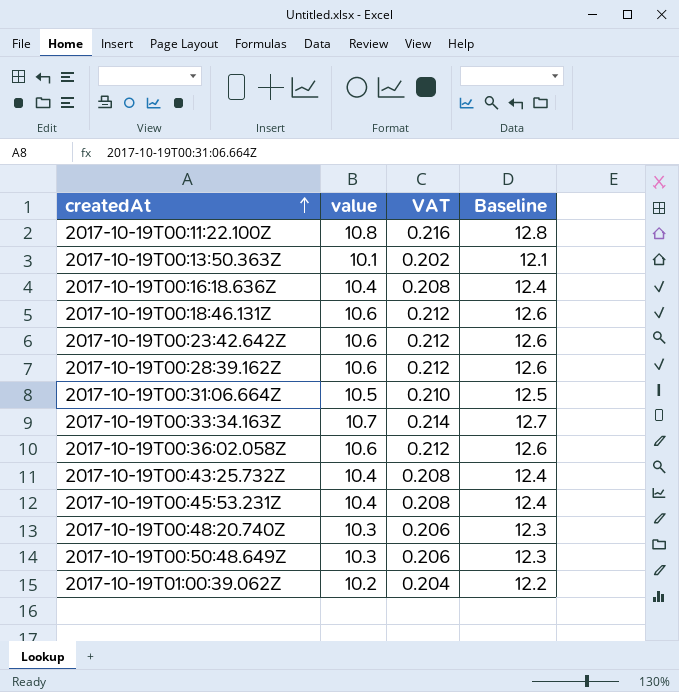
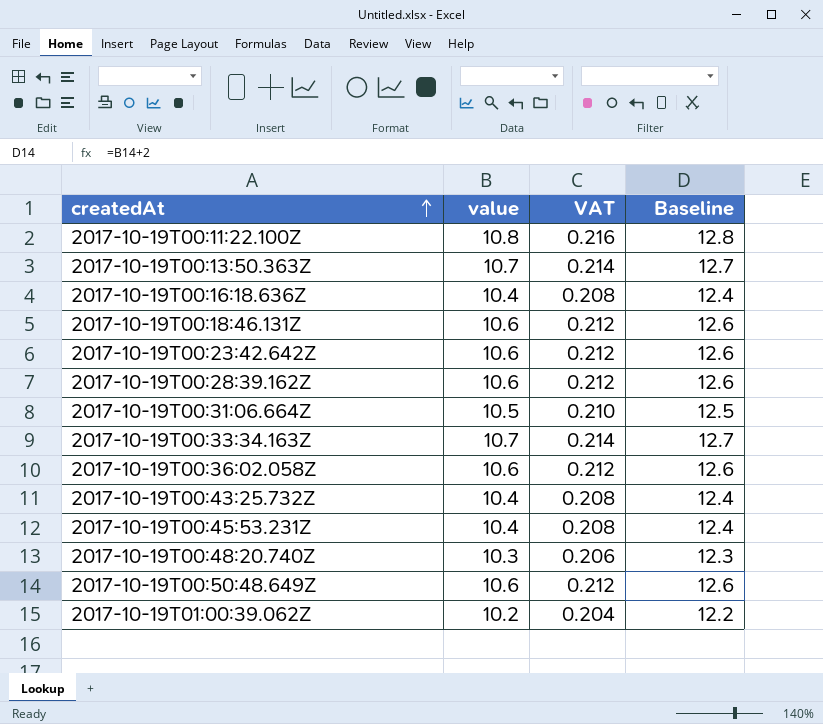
2017-10-19T00:13:50.363Z | value: 10.1 -> 10.7
2017-10-19T00:13:50.363Z | VAT: 0.202 -> 0.214
2017-10-19T00:13:50.363Z | Baseline: 12.1 -> 12.7
2017-10-19T00:50:48.649Z | value: 10.3 -> 10.6
2017-10-19T00:50:48.649Z | VAT: 0.206 -> 0.212
2017-10-19T00:50:48.649Z | Baseline: 12.3 -> 12.6

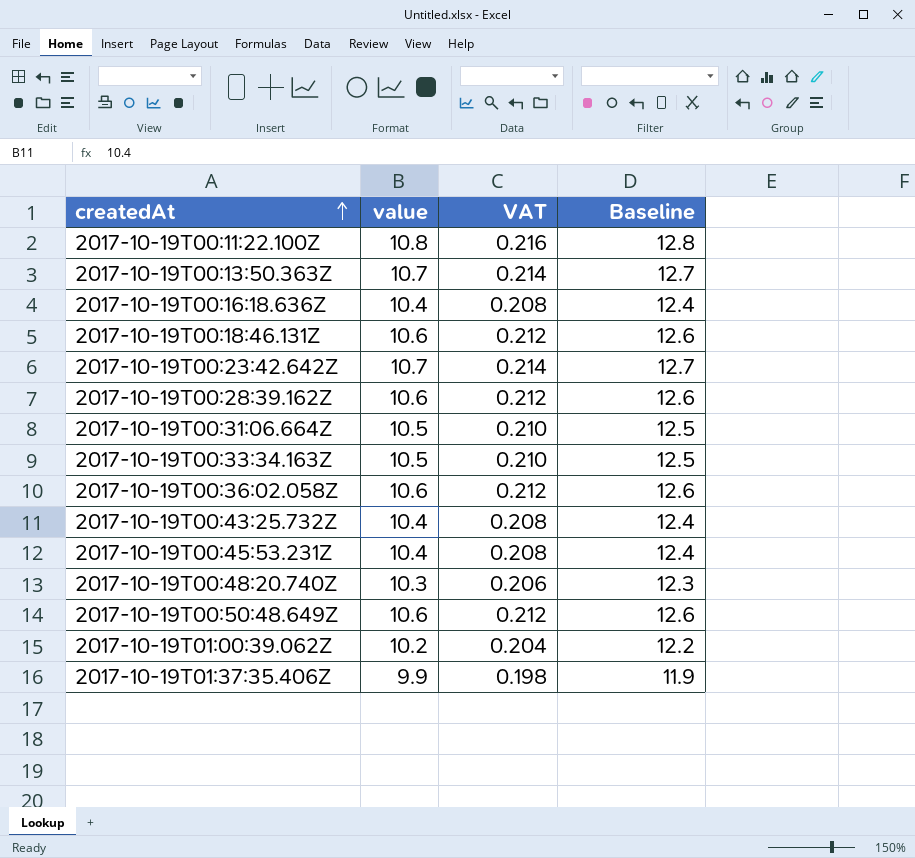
2017-10-19T00:23:42.642Z | value: 10.6 -> 10.7
2017-10-19T00:23:42.642Z | VAT: 0.212 -> 0.214
2017-10-19T00:23:42.642Z | Baseline: 12.6 -> 12.7
2017-10-19T00:33:34.163Z | value: 10.7 -> 10.5
2017-10-19T00:33:34.163Z | VAT: 0.214 -> 0.210
2017-10-19T00:33:34.163Z | Baseline: 12.7 -> 12.5
row 2017-10-19T01:37:35.406Z: none -> 9.9 | 0.198 | 11.9

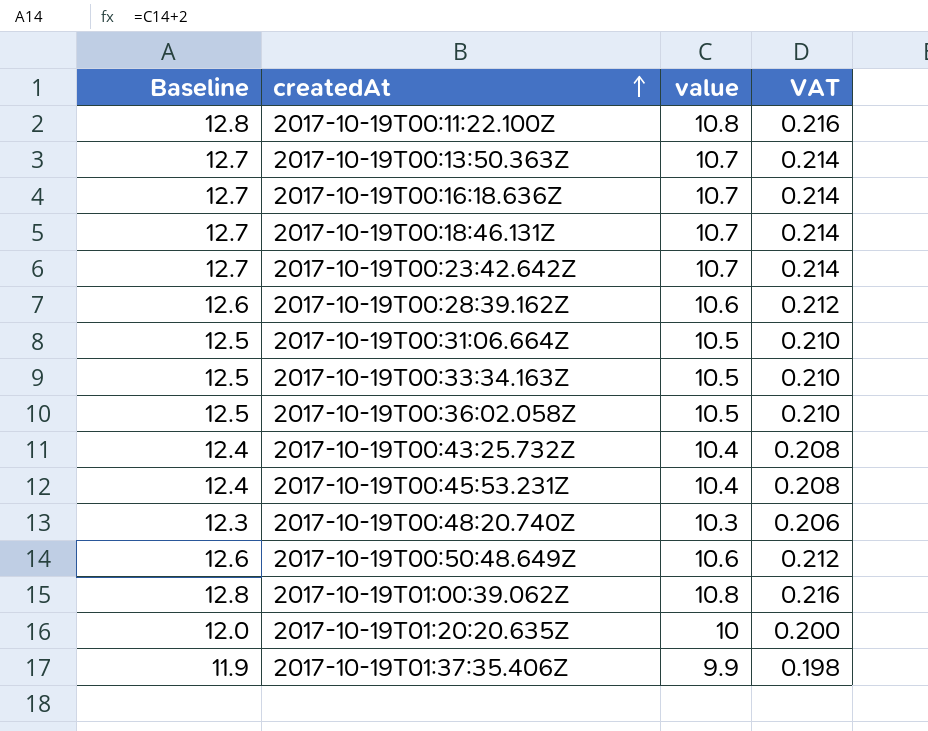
column Baseline | position: 4 -> 1
2017-10-19T00:16:18.636Z | Baseline: 12.4 -> 12.7
2017-10-19T00:16:18.636Z | value: 10.4 -> 10.7
2017-10-19T00:16:18.636Z | VAT: 0.208 -> 0.214
2017-10-19T00:18:46.131Z | Baseline: 12.6 -> 12.7
2017-10-19T00:18:46.131Z | value: 10.6 -> 10.7
2017-10-19T00:18:46.131Z | VAT: 0.212 -> 0.214
2017-10-19T00:36:02.058Z | Baseline: 12.6 -> 12.5
2017-10-19T00:36:02.058Z | value: 10.6 -> 10.5
2017-10-19T00:36:02.058Z | VAT: 0.212 -> 0.210
2017-10-19T01:00:39.062Z | Baseline: 12.2 -> 12.8
2017-10-19T01:00:39.062Z | value: 10.2 -> 10.8
2017-10-19T01:00:39.062Z | VAT: 0.204 -> 0.216
row 2017-10-19T01:20:20.635Z: none -> 12.0 | 10 | 0.200

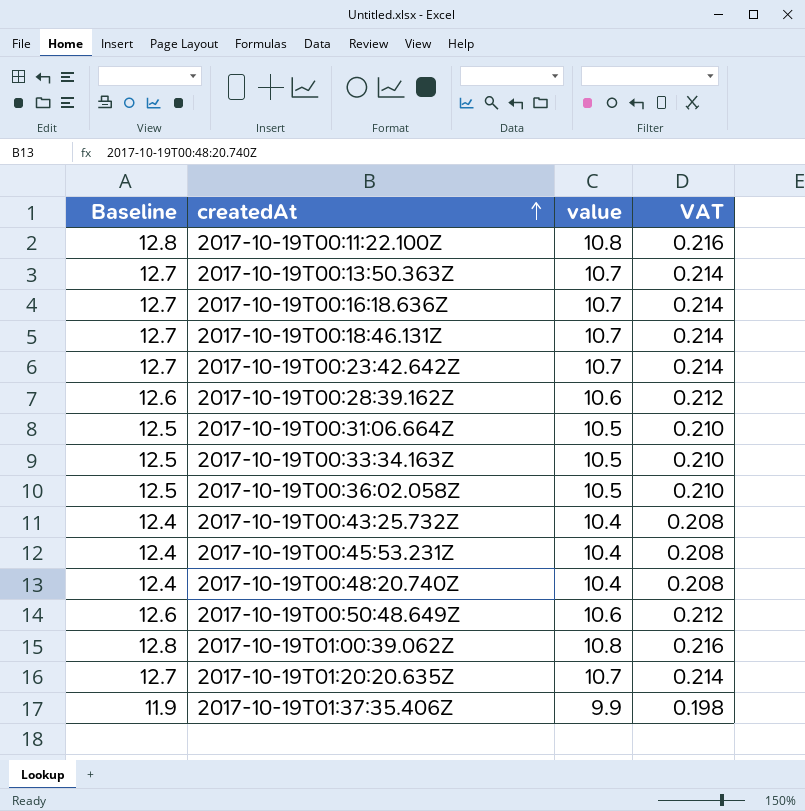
2017-10-19T00:48:20.740Z | Baseline: 12.3 -> 12.4
2017-10-19T00:48:20.740Z | value: 10.3 -> 10.4
2017-10-19T00:48:20.740Z | VAT: 0.206 -> 0.208
2017-10-19T01:20:20.635Z | Baseline: 12.0 -> 12.7
2017-10-19T01:20:20.635Z | value: 10 -> 10.7
2017-10-19T01:20:20.635Z | VAT: 0.200 -> 0.214

